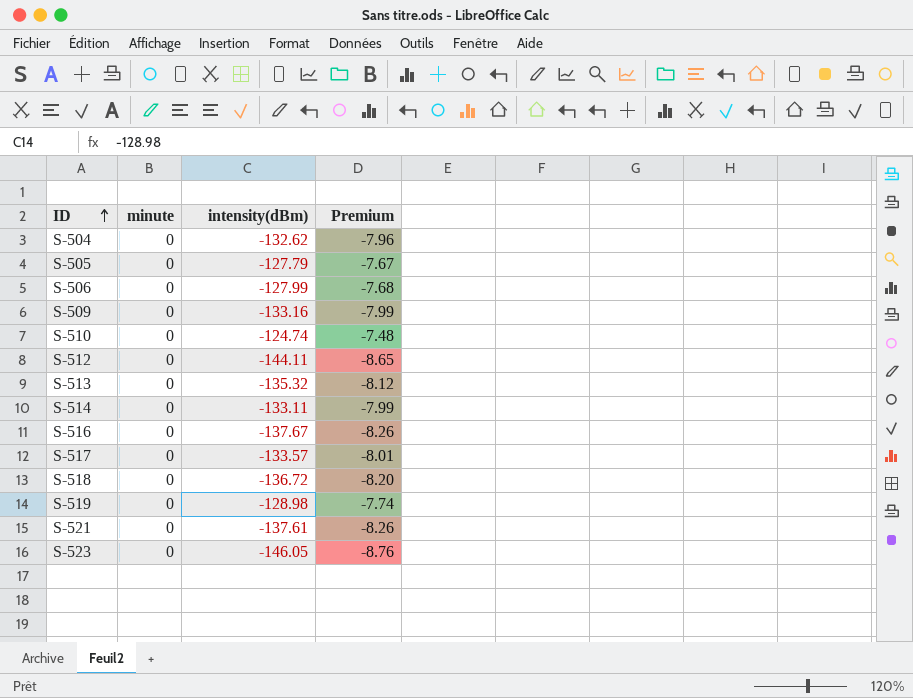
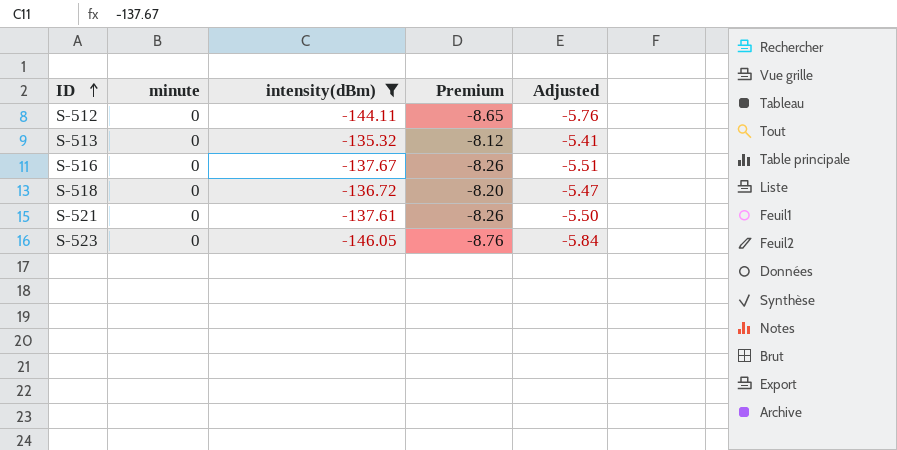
filter: none -> intensity(dBm) <= -135.32
column Adjusted | formula: none -> [intensity(dBm)] * 0.04

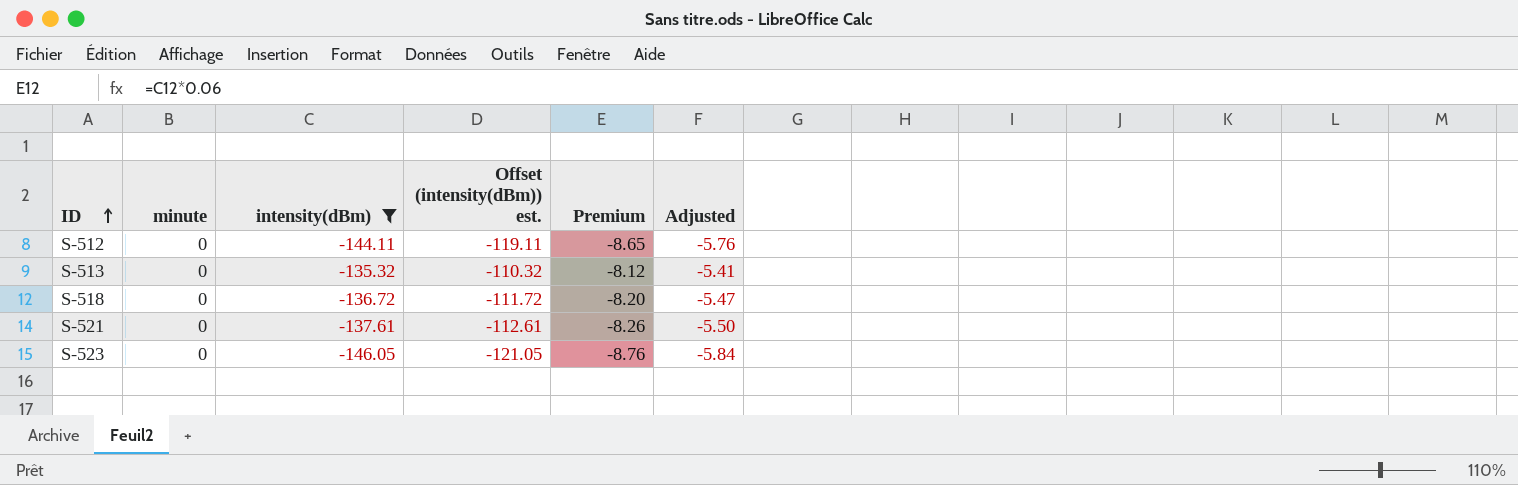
column Offset (intensity(dBm)) est. | formula: none -> [intensity(dBm)] + 25
row S-516: 0 | -137.67 | -8.26 | -5.51 -> none

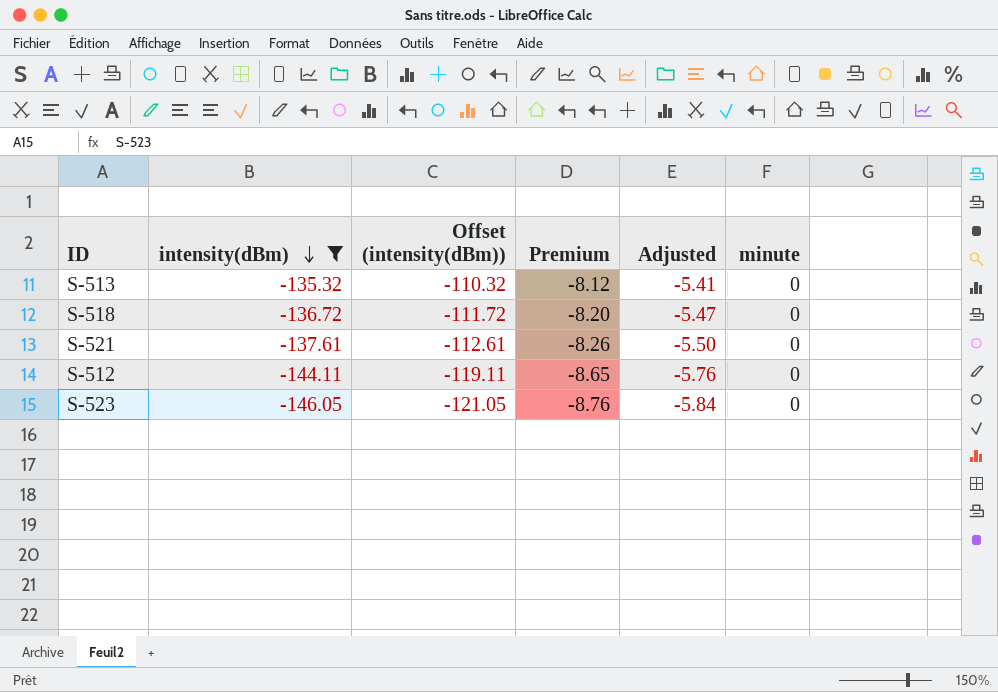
row order: ID ascending -> intensity(dBm) descending
column name: Offset (intensity(dBm)) est. -> Offset (intensity(dBm))
column minute | position: 2 -> 6

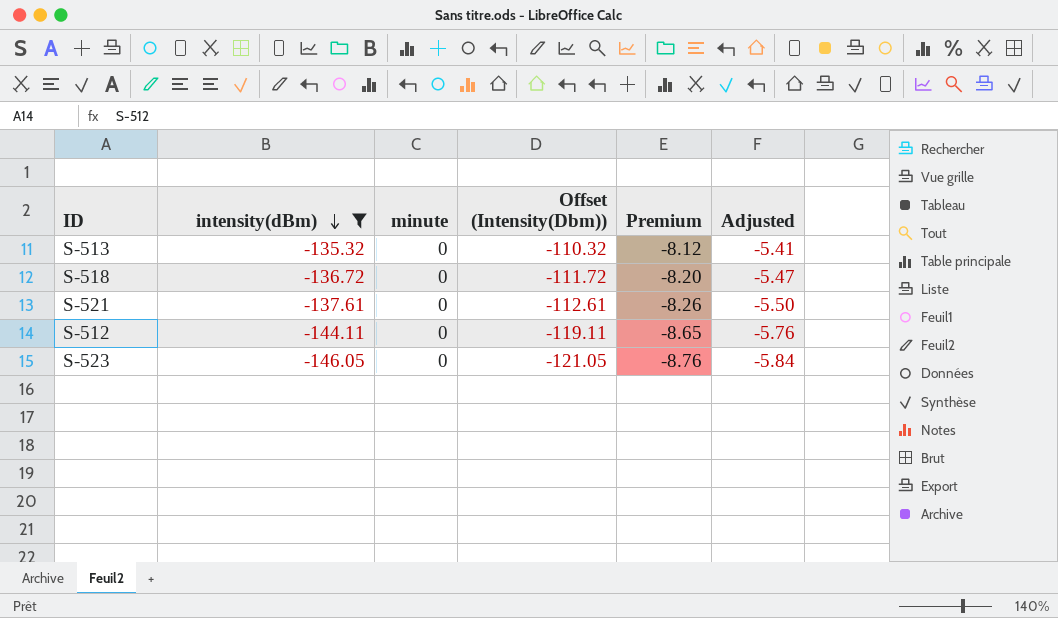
column minute | position: 6 -> 3
column name: Offset (intensity(dBm)) -> Offset (Intensity(Dbm))

